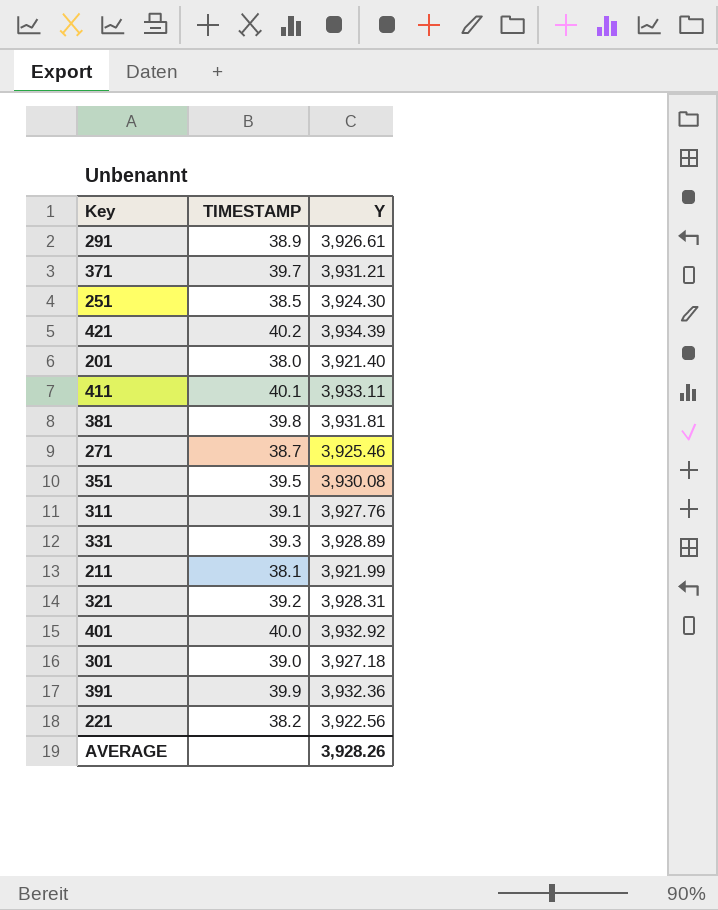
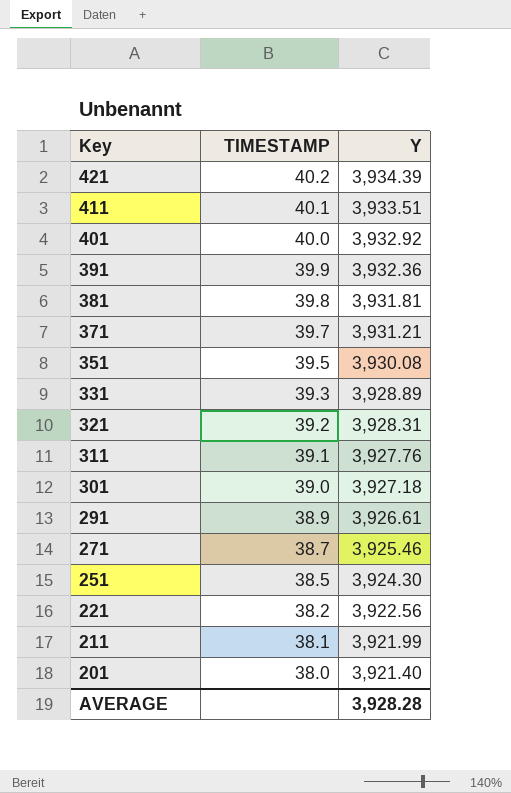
row order: none -> Key descending
411 | Y: 3,933.11 -> 3,933.51
AVERAGE | Y: 3,928.26 -> 3,928.28

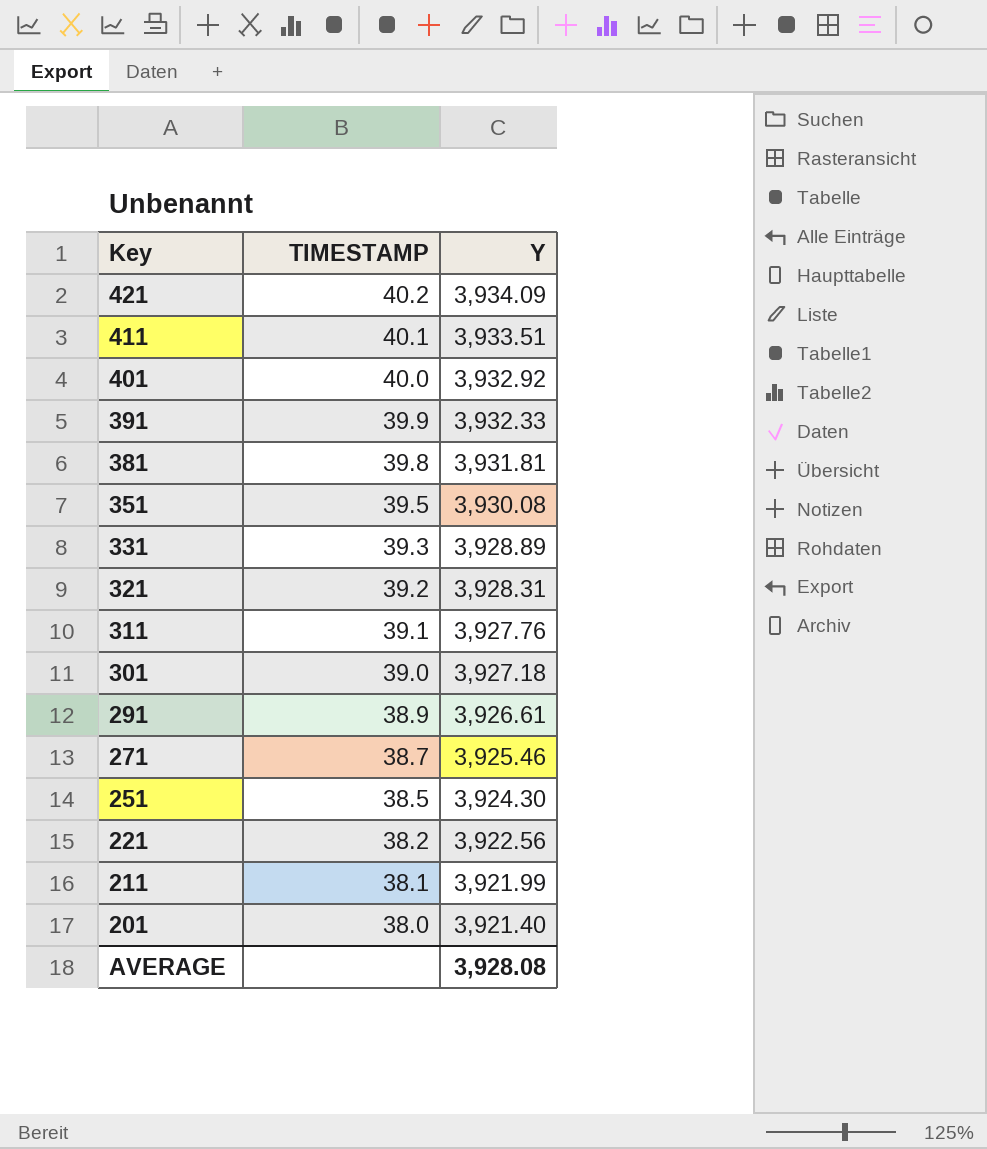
row 371: 39.7 | 3,931.21 -> none
421 | Y: 3,934.39 -> 3,934.09
391 | Y: 3,932.36 -> 3,932.33
AVERAGE | Y: 3,928.28 -> 3,928.08

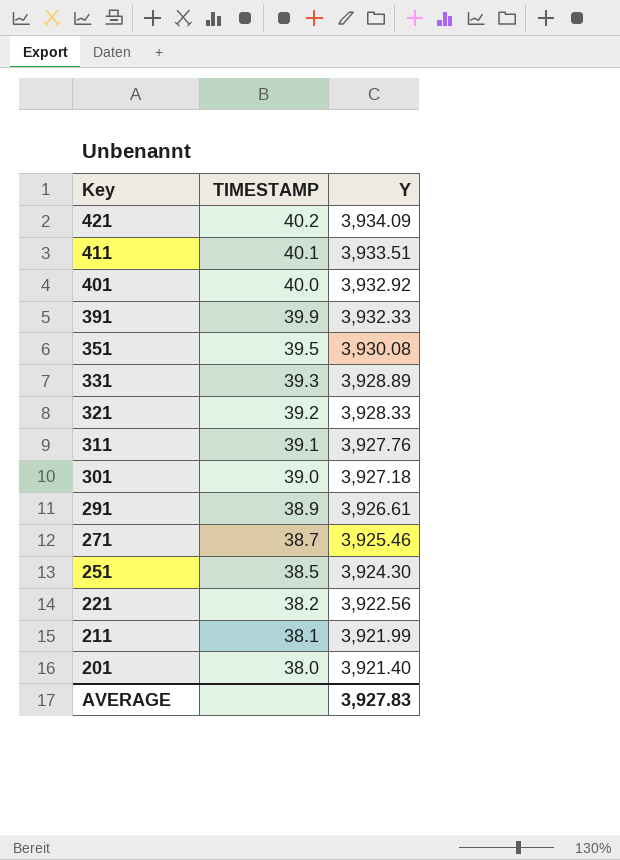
row 381: 39.8 | 3,931.81 -> none
321 | Y: 3,928.31 -> 3,928.33
AVERAGE | Y: 3,928.08 -> 3,927.83

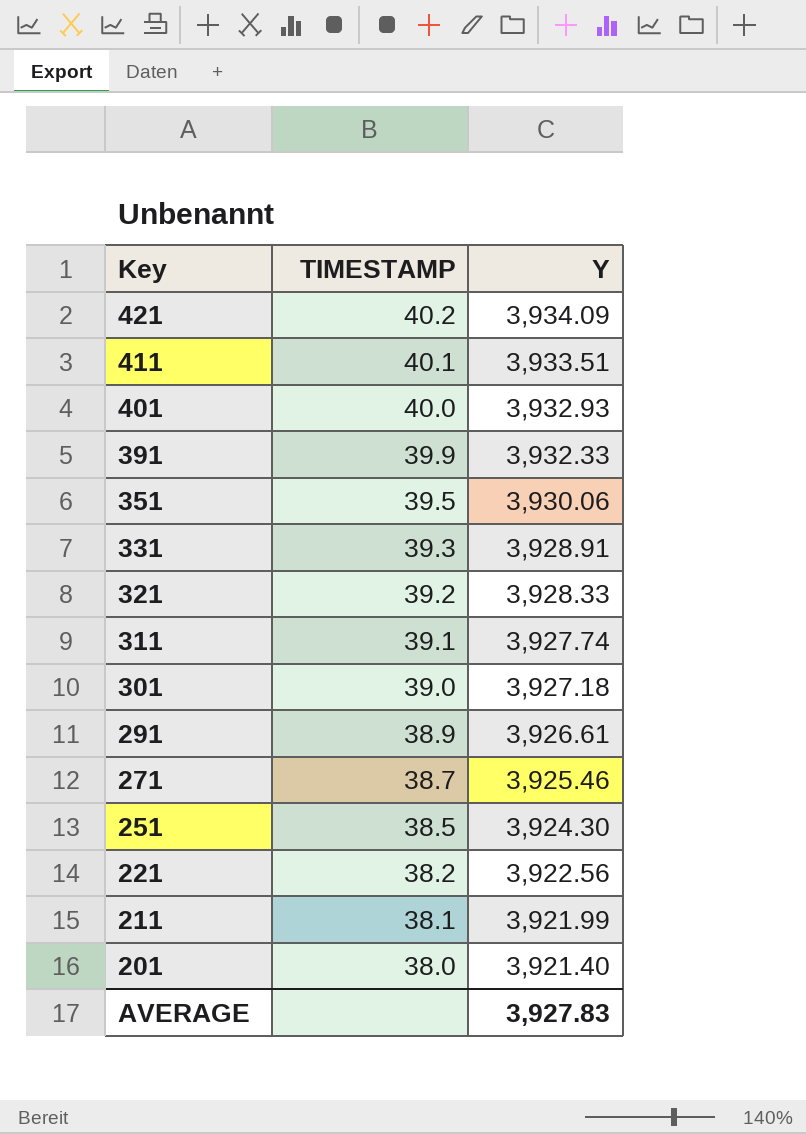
401 | Y: 3,932.92 -> 3,932.93
351 | Y: 3,930.08 -> 3,930.06
331 | Y: 3,928.89 -> 3,928.91
311 | Y: 3,927.76 -> 3,927.74

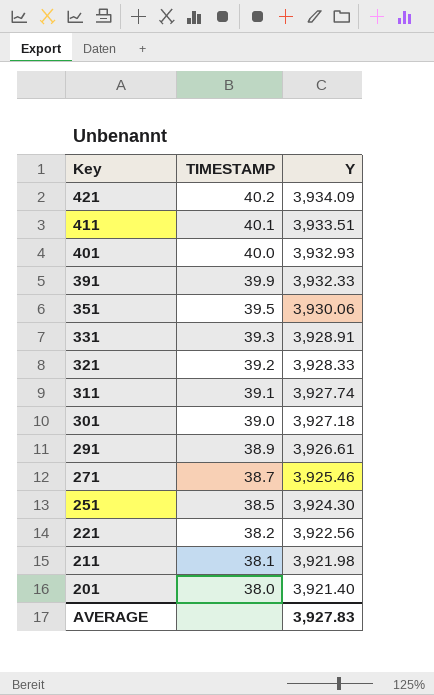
211 | Y: 3,921.99 -> 3,921.98

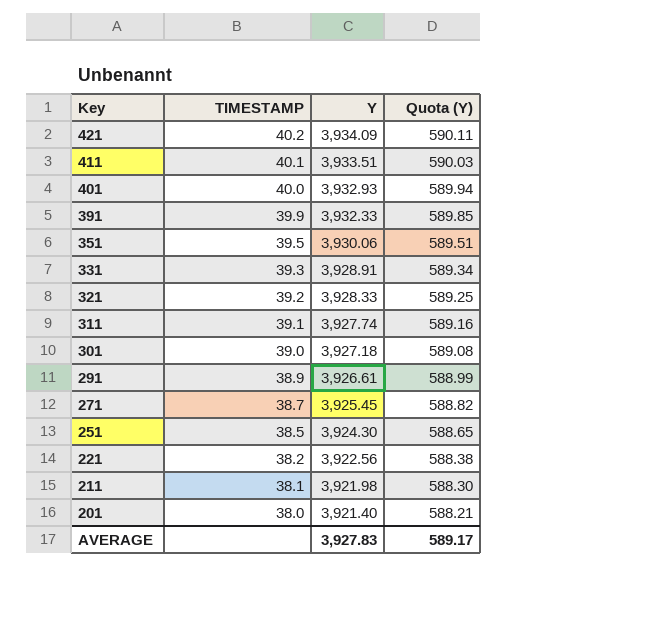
column Quota (Y) | formula: none -> [Y] * 0.15
271 | Y: 3,925.46 -> 3,925.45

